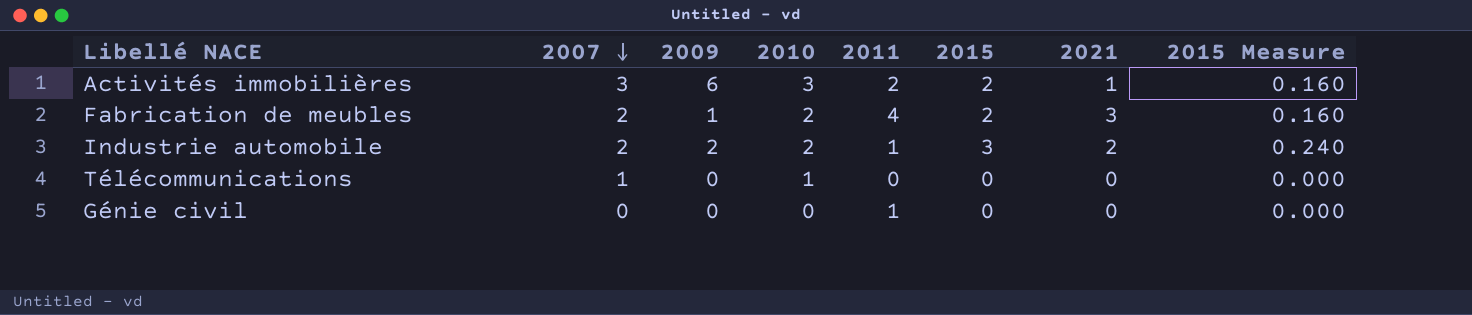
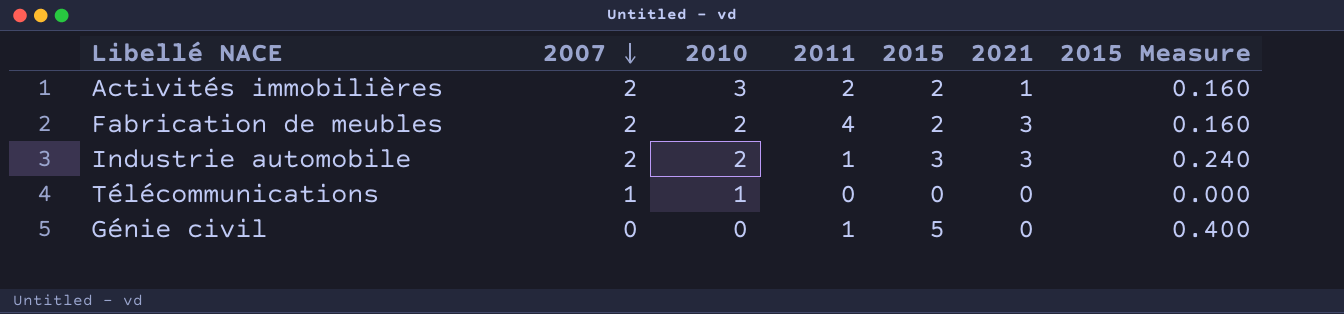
column 2009 | position: 3 -> none
Activités immobilières | 2007: 3 -> 2
Industrie automobile | 2021: 2 -> 3
Génie civil | 2015: 0 -> 5
Génie civil | 2015 Measure: 0.000 -> 0.400

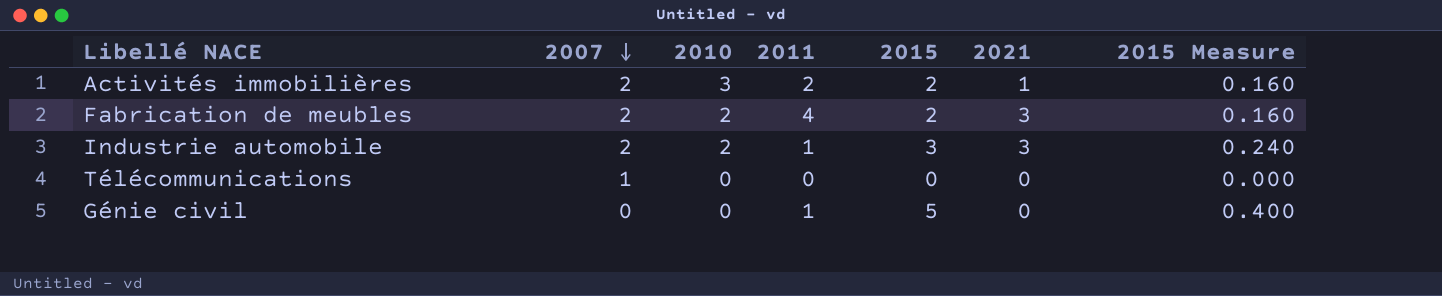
Télécommunications | 2010: 1 -> 0

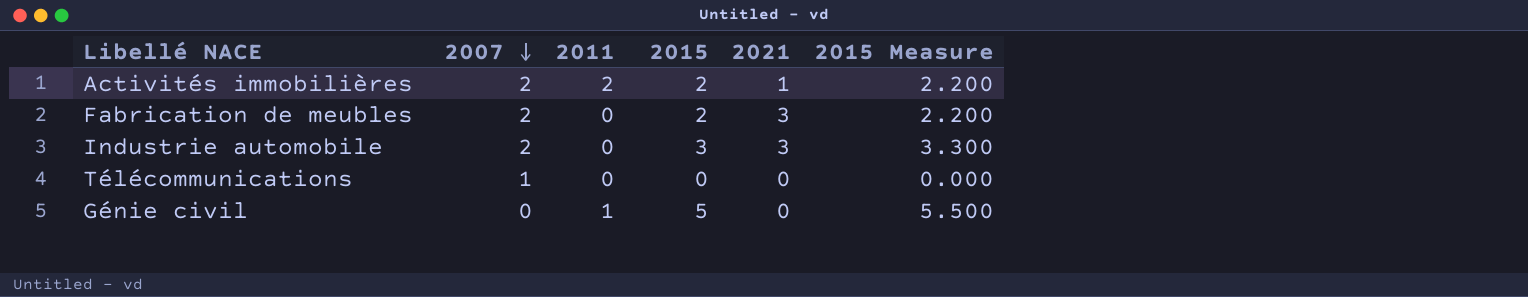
column 2010 | position: 3 -> none
column 2015 Measure | formula: [2015] * 0.08 -> [2015] * 1.1
Fabrication de meubles | 2011: 4 -> 0
Industrie automobile | 2011: 1 -> 0

